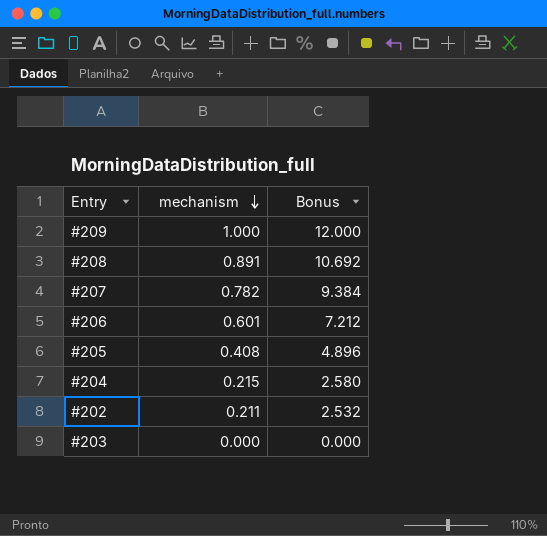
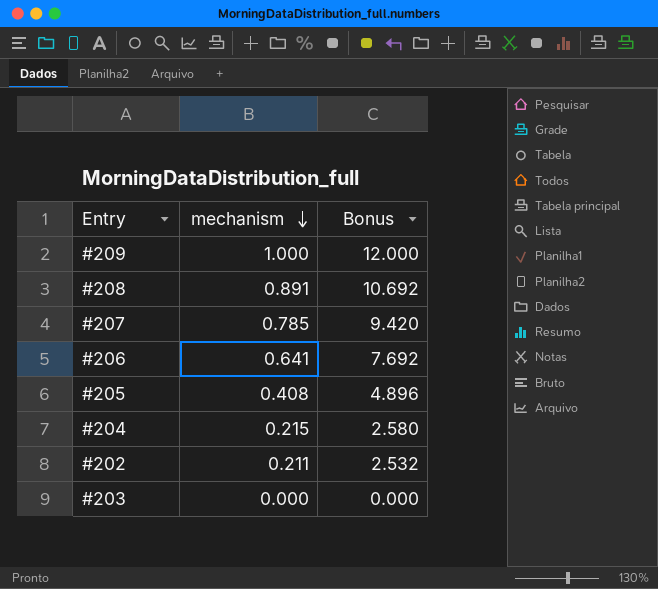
#207 | mechanism: 0.782 -> 0.785
#207 | Bonus: 9.384 -> 9.420
#206 | mechanism: 0.601 -> 0.641
#206 | Bonus: 7.212 -> 7.692

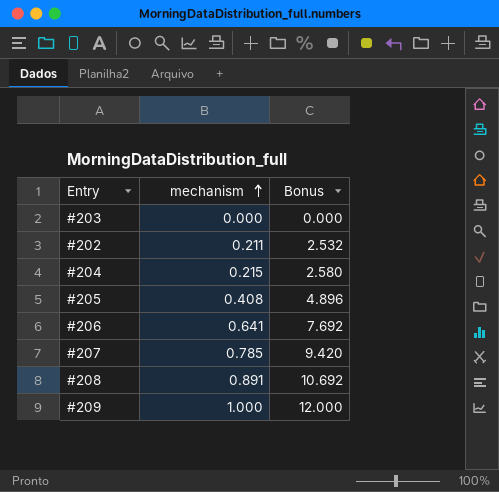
row order: mechanism descending -> mechanism ascending

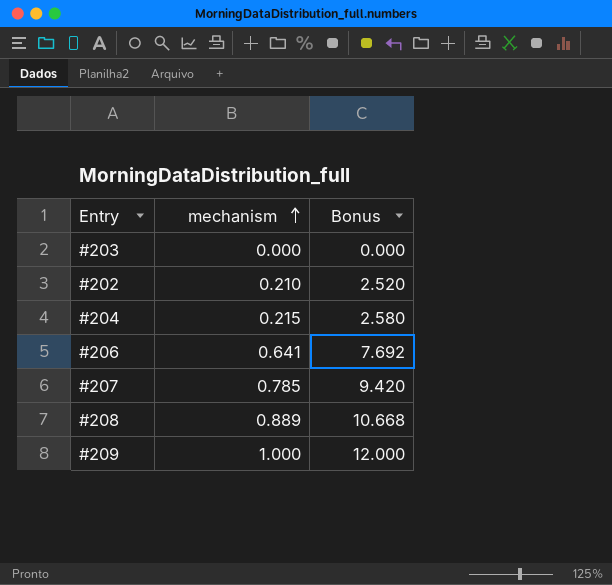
row #205: 0.408 | 4.896 -> none
#202 | mechanism: 0.211 -> 0.210
#202 | Bonus: 2.532 -> 2.520
#208 | mechanism: 0.891 -> 0.889
#208 | Bonus: 10.692 -> 10.668

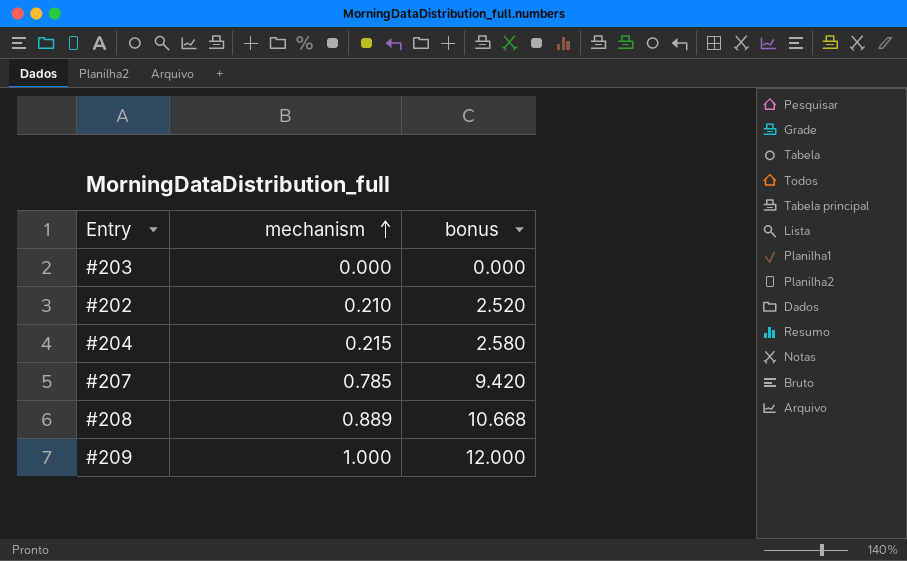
column name: Bonus -> bonus
row #206: 0.641 | 7.692 -> none

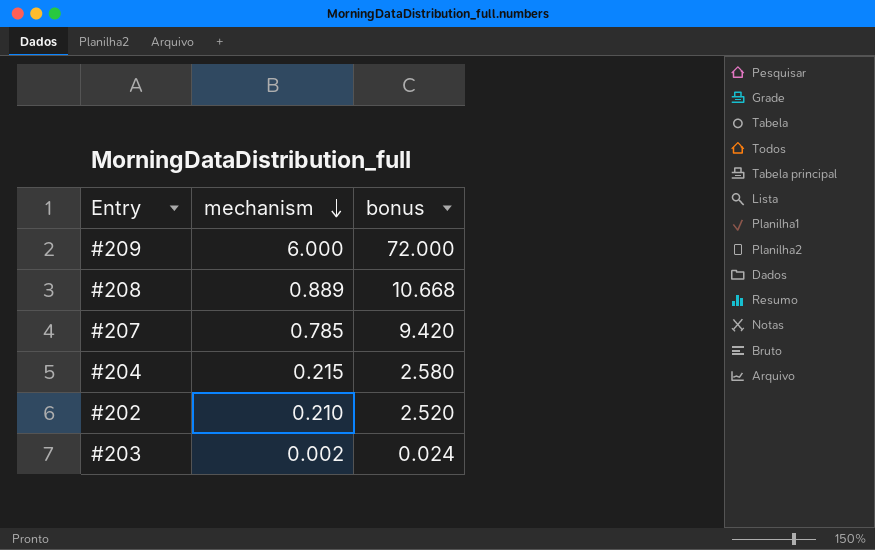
row order: mechanism ascending -> mechanism descending
#209 | mechanism: 1.000 -> 6.000
#209 | bonus: 12.000 -> 72.000
#203 | mechanism: 0.000 -> 0.002
#203 | bonus: 0.000 -> 0.024

